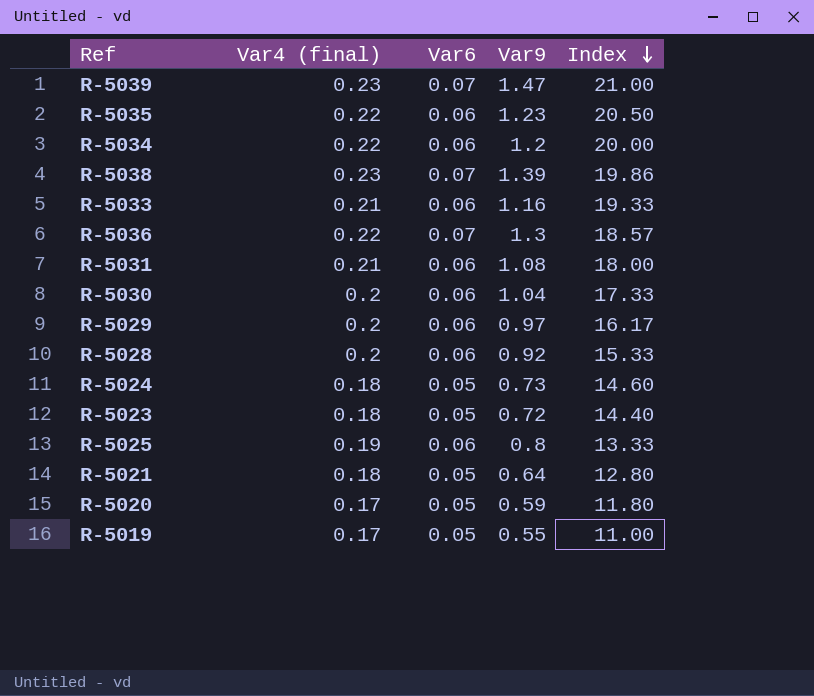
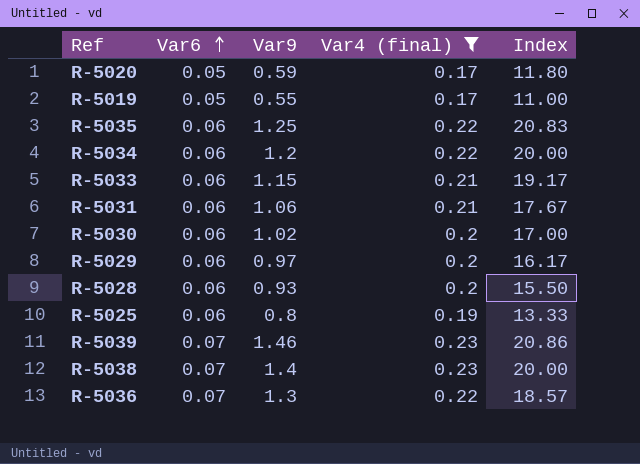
filter: none -> Var4 (final) != 0.18
row order: Index descending -> Var6 ascending
column Var4 (final) | position: 2 -> 4
R-5035 | Var9: 1.23 -> 1.25
R-5035 | Index: 20.50 -> 20.83
R-5033 | Var9: 1.16 -> 1.15
R-5033 | Index: 19.33 -> 19.17
R-5031 | Var9: 1.08 -> 1.06
R-5031 | Index: 18.00 -> 17.67
R-5030 | Var9: 1.04 -> 1.02
R-5030 | Index: 17.33 -> 17.00
R-5028 | Var9: 0.92 -> 0.93
R-5028 | Index: 15.33 -> 15.50
R-5039 | Var9: 1.47 -> 1.46
R-5039 | Index: 21.00 -> 20.86
R-5038 | Var9: 1.39 -> 1.4
R-5038 | Index: 19.86 -> 20.00

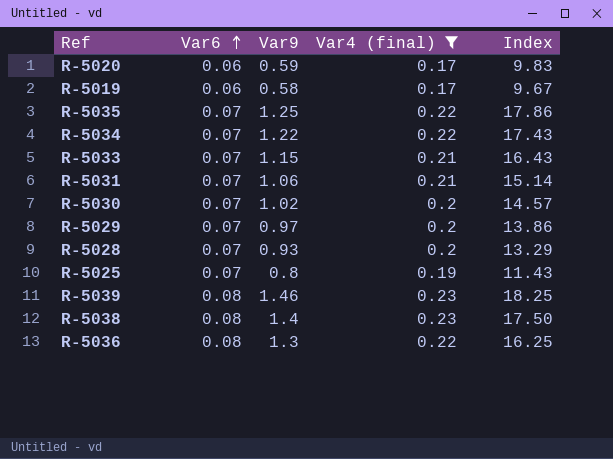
R-5020 | Var6: 0.05 -> 0.06
R-5020 | Index: 11.80 -> 9.83
R-5019 | Var6: 0.05 -> 0.06
R-5019 | Var9: 0.55 -> 0.58
R-5019 | Index: 11.00 -> 9.67
R-5035 | Var6: 0.06 -> 0.07
R-5035 | Index: 20.83 -> 17.86
R-5034 | Var6: 0.06 -> 0.07
R-5034 | Var9: 1.2 -> 1.22
R-5034 | Index: 20.00 -> 17.43
R-5033 | Var6: 0.06 -> 0.07
R-5033 | Index: 19.17 -> 16.43
R-5031 | Var6: 0.06 -> 0.07
R-5031 | Index: 17.67 -> 15.14
R-5030 | Var6: 0.06 -> 0.07
R-5030 | Index: 17.00 -> 14.57
R-5029 | Var6: 0.06 -> 0.07
R-5029 | Index: 16.17 -> 13.86
R-5028 | Var6: 0.06 -> 0.07
R-5028 | Index: 15.50 -> 13.29
R-5025 | Var6: 0.06 -> 0.07
R-5025 | Index: 13.33 -> 11.43
R-5039 | Var6: 0.07 -> 0.08
R-5039 | Index: 20.86 -> 18.25
R-5038 | Var6: 0.07 -> 0.08
R-5038 | Index: 20.00 -> 17.50
R-5036 | Var6: 0.07 -> 0.08
R-5036 | Index: 18.57 -> 16.25

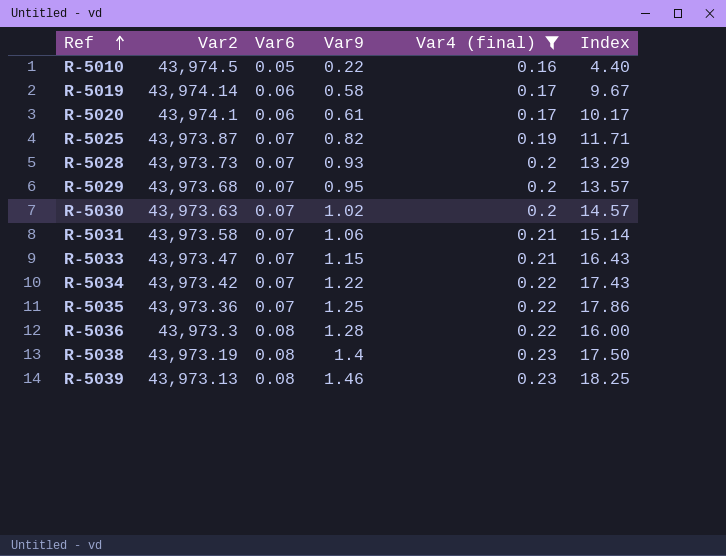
row order: Var6 ascending -> Ref ascending
column Var2 | position: none -> 2
row R-5010: none -> 43,974.5 | 0.05 | 0.22 | 0.16 | 4.40
R-5020 | Var9: 0.59 -> 0.61
R-5020 | Index: 9.83 -> 10.17
R-5025 | Var9: 0.8 -> 0.82
R-5025 | Index: 11.43 -> 11.71
R-5029 | Var9: 0.97 -> 0.95
R-5029 | Index: 13.86 -> 13.57
R-5036 | Var9: 1.3 -> 1.28
R-5036 | Index: 16.25 -> 16.00

